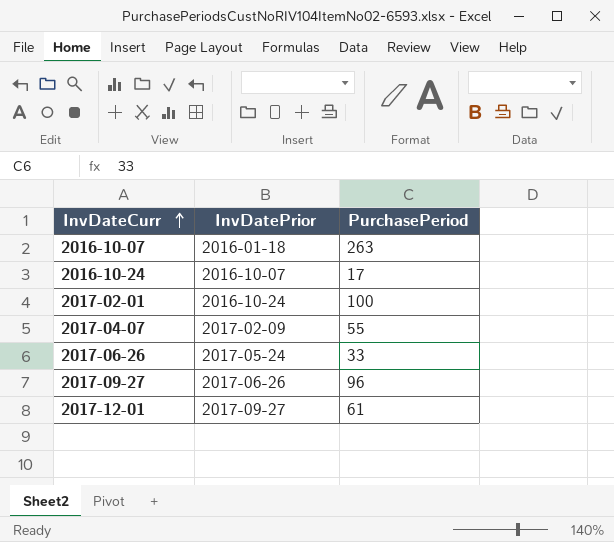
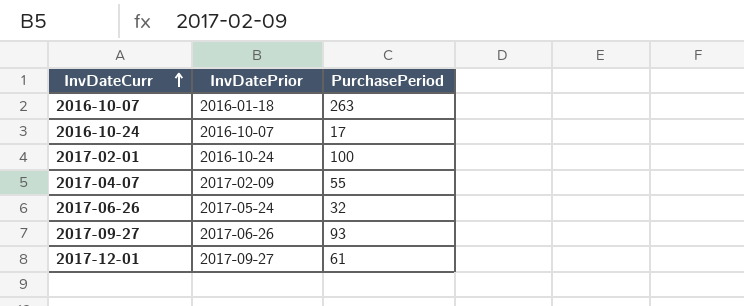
2017-06-26 | PurchasePeriod: 33 -> 32
2017-09-27 | PurchasePeriod: 96 -> 93

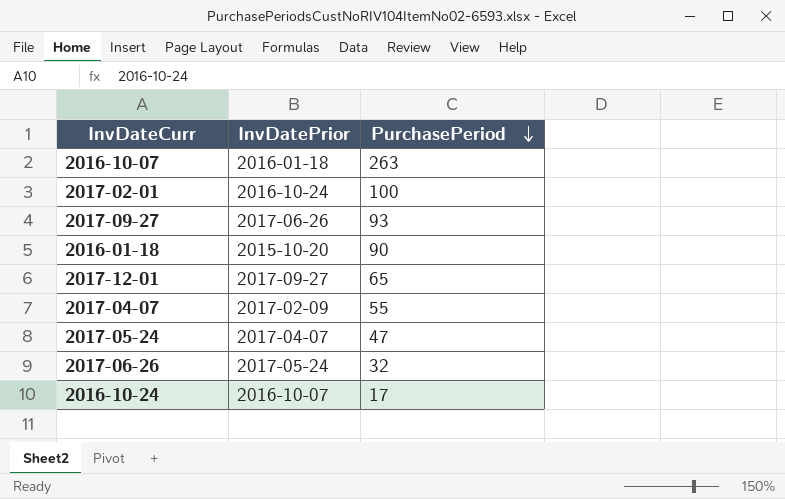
row order: InvDateCurr ascending -> PurchasePeriod descending
row 2016-01-18: none -> 2015-10-20 | 90
2017-12-01 | PurchasePeriod: 61 -> 65
row 2017-05-24: none -> 2017-04-07 | 47

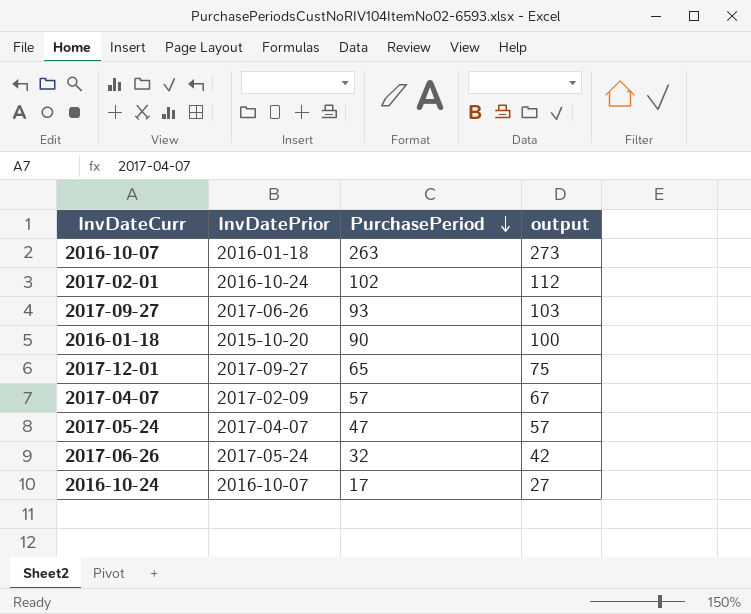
column output | formula: none -> [PurchasePeriod] + 10
2017-02-01 | PurchasePeriod: 100 -> 102
2017-04-07 | PurchasePeriod: 55 -> 57

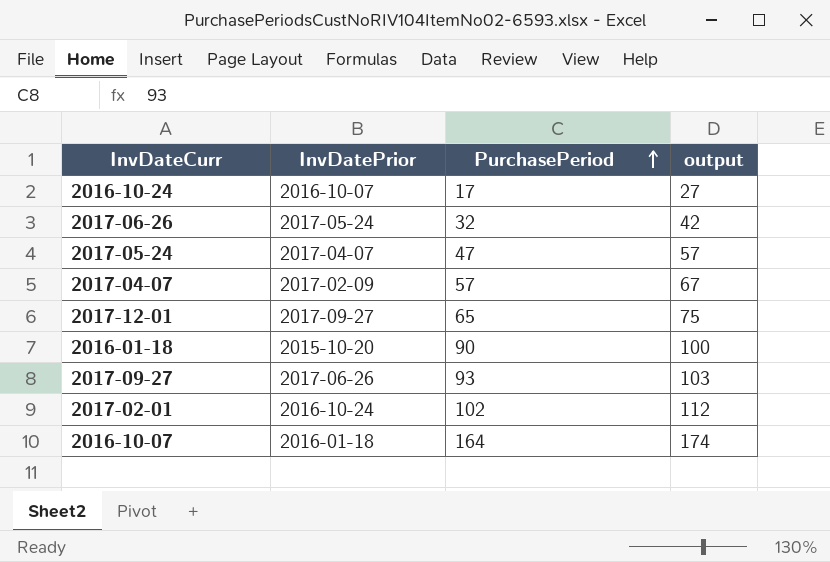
row order: PurchasePeriod descending -> PurchasePeriod ascending
2016-10-07 | PurchasePeriod: 263 -> 164
2016-10-07 | output: 273 -> 174

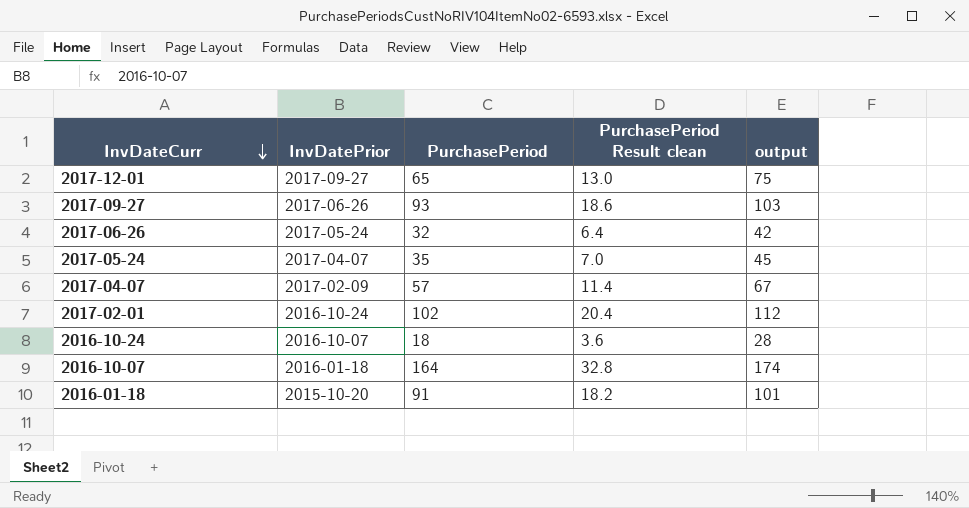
row order: PurchasePeriod ascending -> InvDateCurr descending
column PurchasePeriod Result clean | formula: none -> [PurchasePeriod] * 0.2
2017-05-24 | PurchasePeriod: 47 -> 35
2017-05-24 | output: 57 -> 45
2016-10-24 | PurchasePeriod: 17 -> 18
2016-10-24 | output: 27 -> 28
2016-01-18 | PurchasePeriod: 90 -> 91
2016-01-18 | output: 100 -> 101

